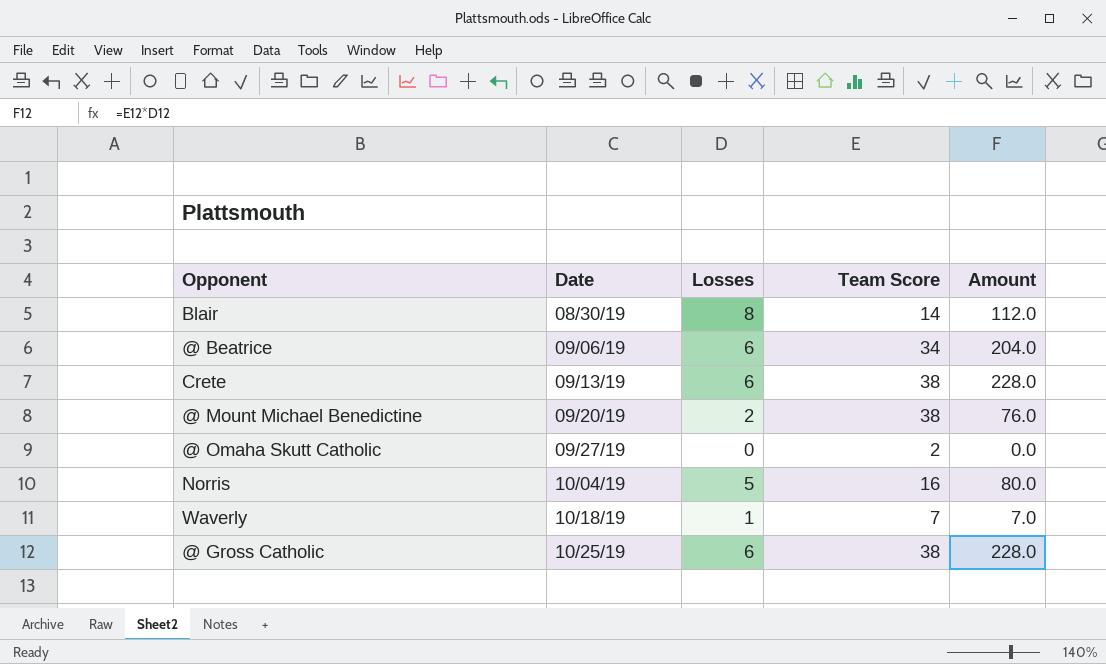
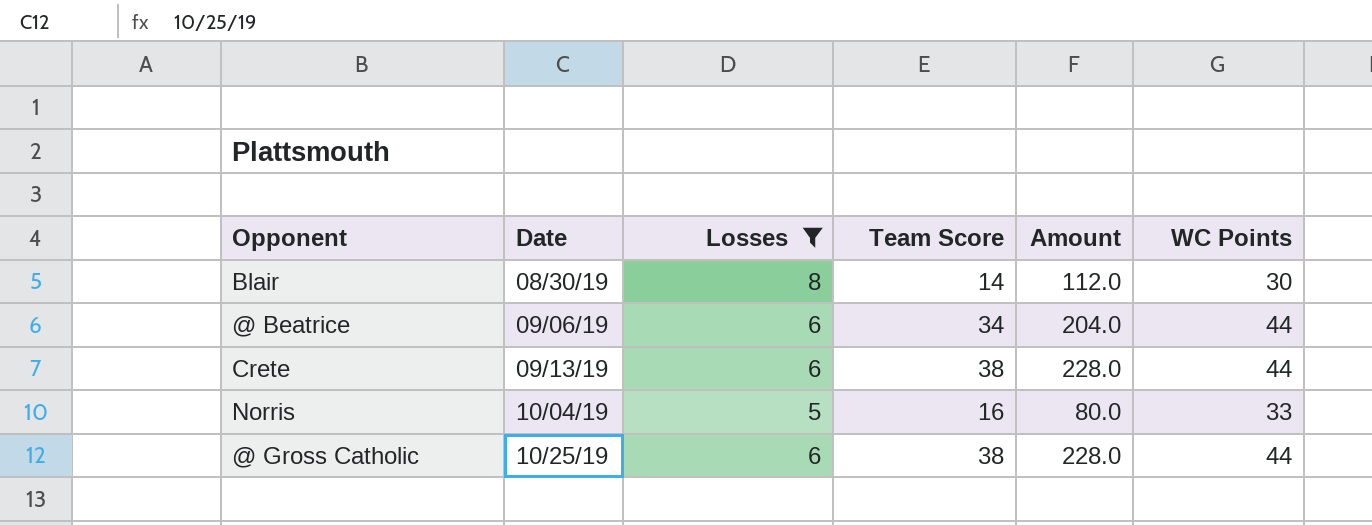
filter: none -> Losses >= 5
column WC Points | position: none -> 6

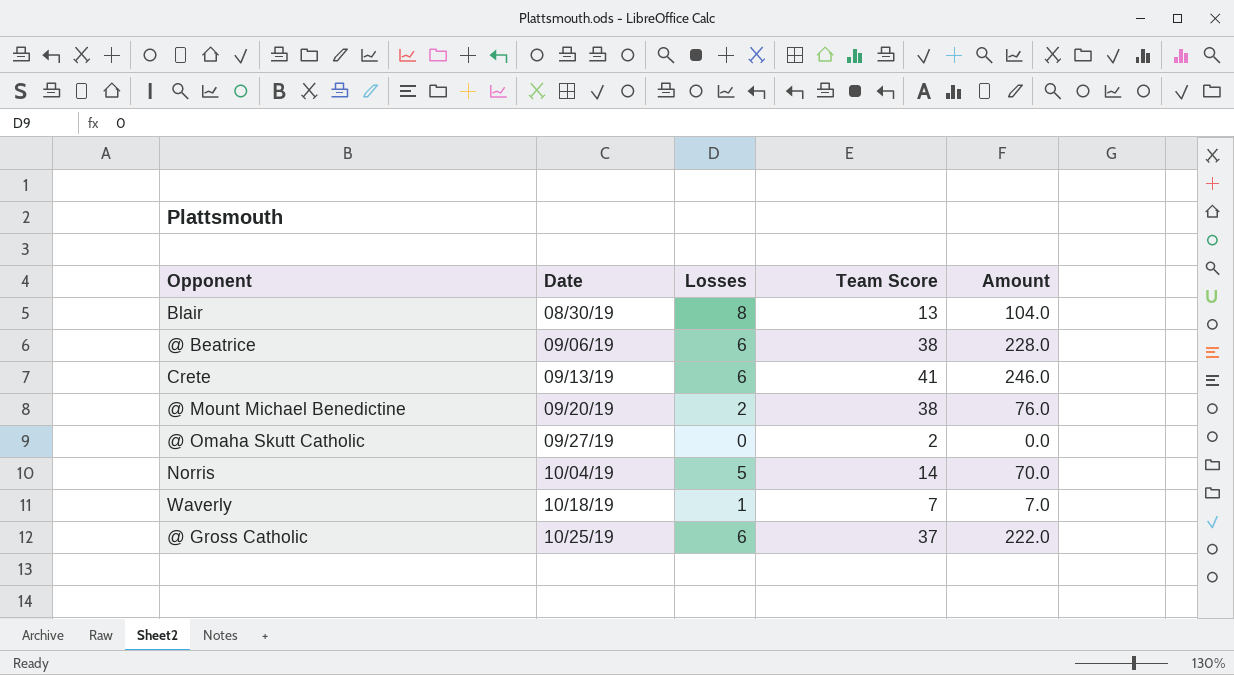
filter: Losses >= 5 -> none
column WC Points | position: 6 -> none
Blair | Team Score: 14 -> 13
Blair | Amount: 112.0 -> 104.0
@ Beatrice | Team Score: 34 -> 38
@ Beatrice | Amount: 204.0 -> 228.0
Crete | Team Score: 38 -> 41
Crete | Amount: 228.0 -> 246.0
Norris | Team Score: 16 -> 14
Norris | Amount: 80.0 -> 70.0
@ Gross Catholic | Team Score: 38 -> 37
@ Gross Catholic | Amount: 228.0 -> 222.0

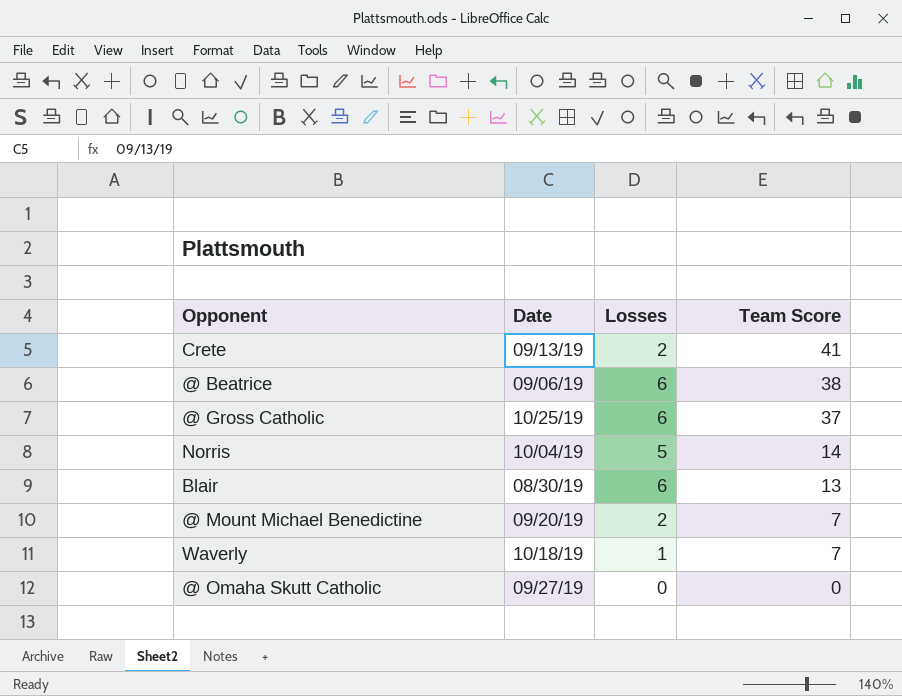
row order: Date ascending -> Team Score descending
column Amount | formula: [Losses] * [Team Score] -> none
Crete | Losses: 6 -> 2
Blair | Losses: 8 -> 6
@ Mount Michael Benedictine | Team Score: 38 -> 7
@ Omaha Skutt Catholic | Team Score: 2 -> 0

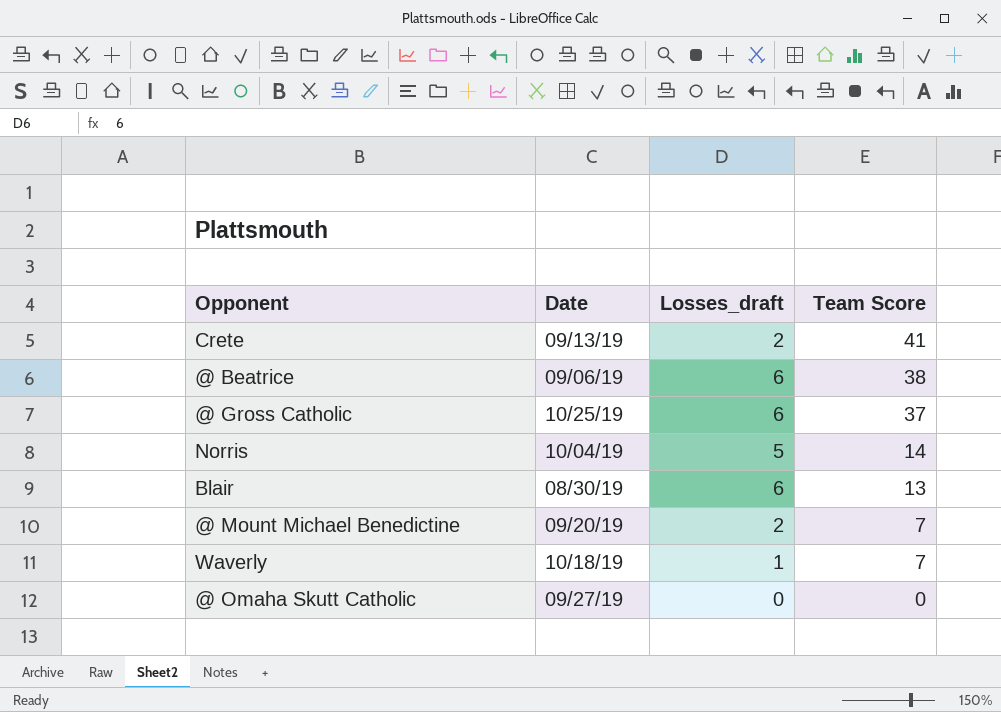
column name: Losses -> Losses_draft

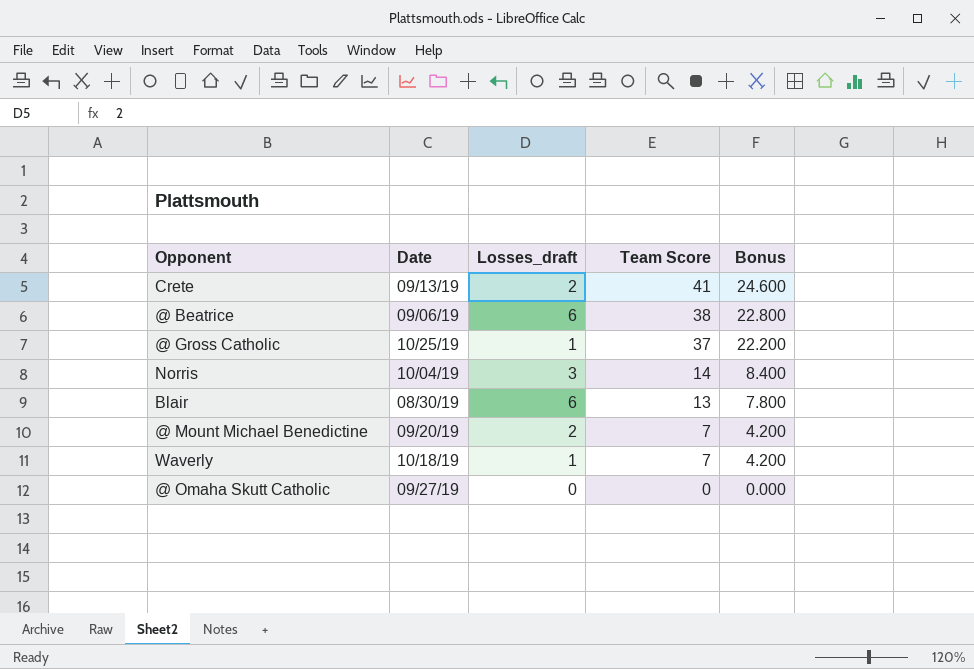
column Bonus | formula: none -> [Team Score] * 0.6
@ Gross Catholic | Losses_draft: 6 -> 1
Norris | Losses_draft: 5 -> 3

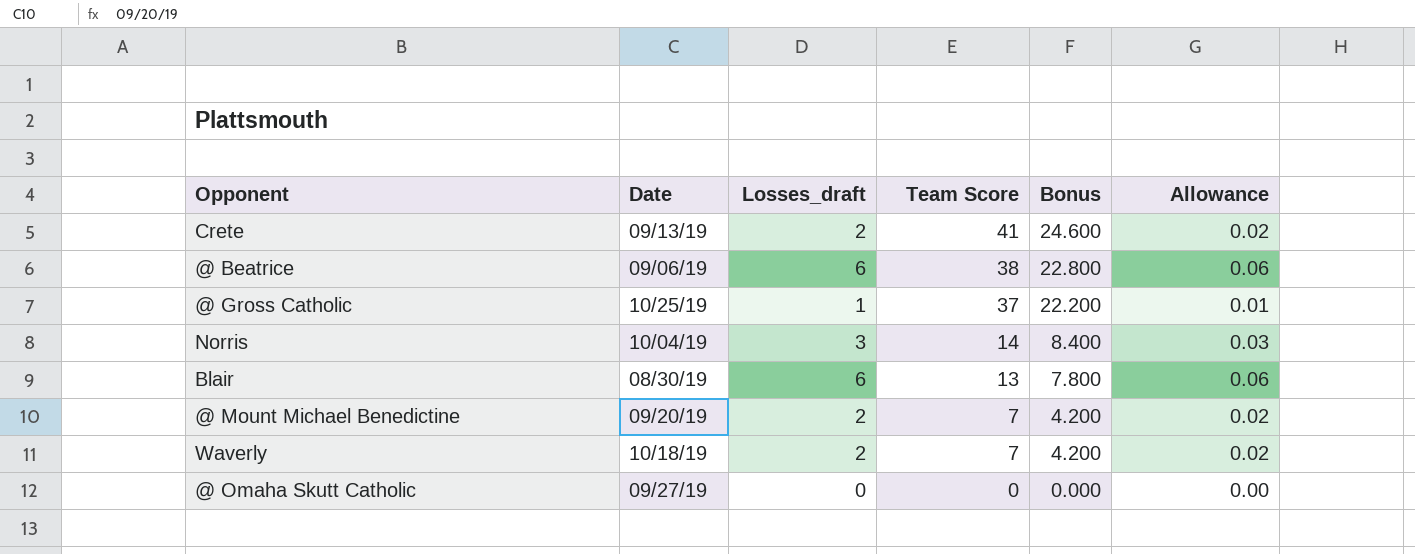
column Allowance | formula: none -> [Losses_draft] * 0.01
Waverly | Losses_draft: 1 -> 2

